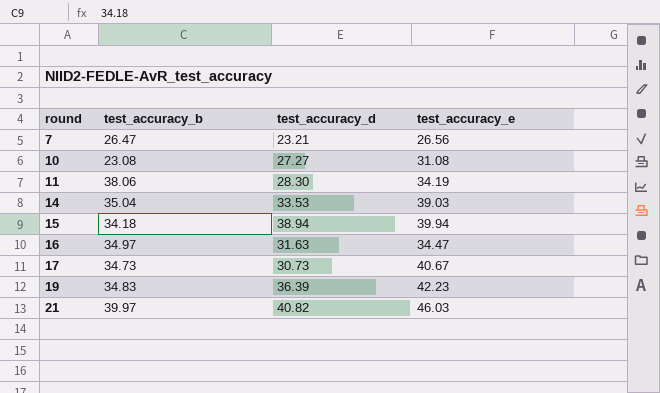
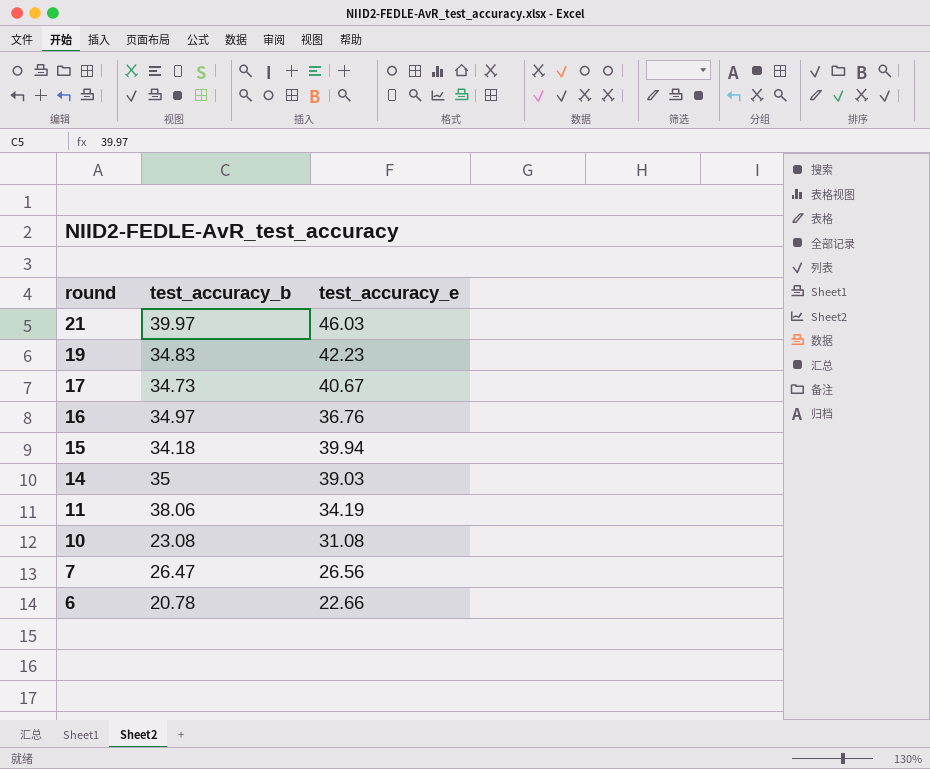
row order: round ascending -> round descending
column test_accuracy_d | position: 3 -> none
16 | test_accuracy_e: 34.47 -> 36.76
14 | test_accuracy_b: 35.04 -> 35
row 6: none -> 20.78 | 22.66

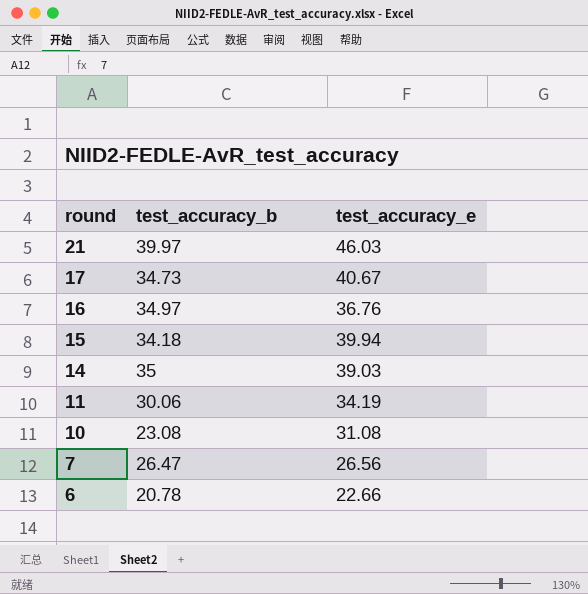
row 19: 34.83 | 42.23 -> none
11 | test_accuracy_b: 38.06 -> 30.06

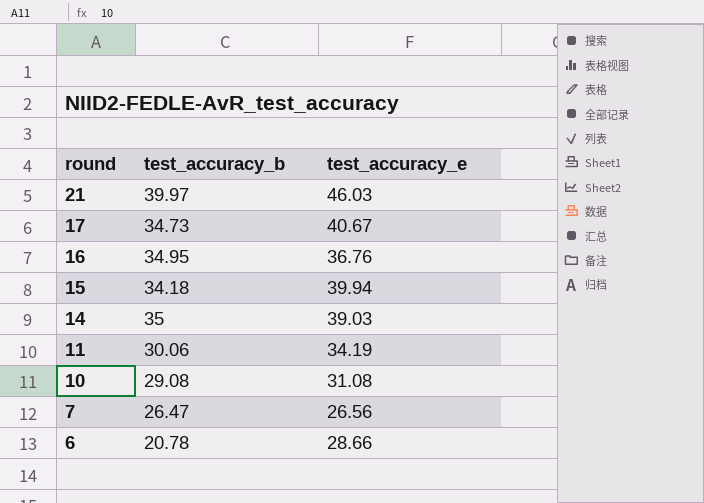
16 | test_accuracy_b: 34.97 -> 34.95
10 | test_accuracy_b: 23.08 -> 29.08
6 | test_accuracy_e: 22.66 -> 28.66

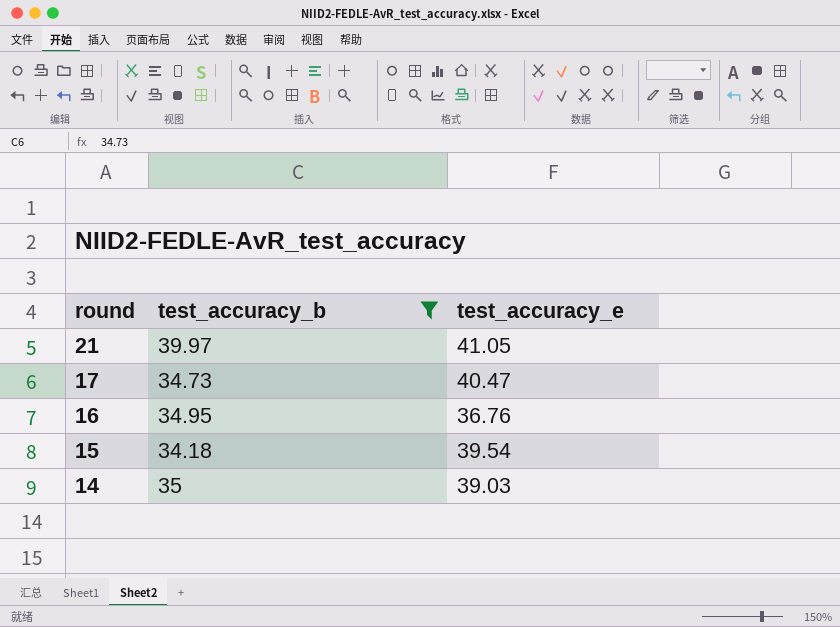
filter: none -> test_accuracy_b >= 34.18
21 | test_accuracy_e: 46.03 -> 41.05
17 | test_accuracy_e: 40.67 -> 40.47
15 | test_accuracy_e: 39.94 -> 39.54

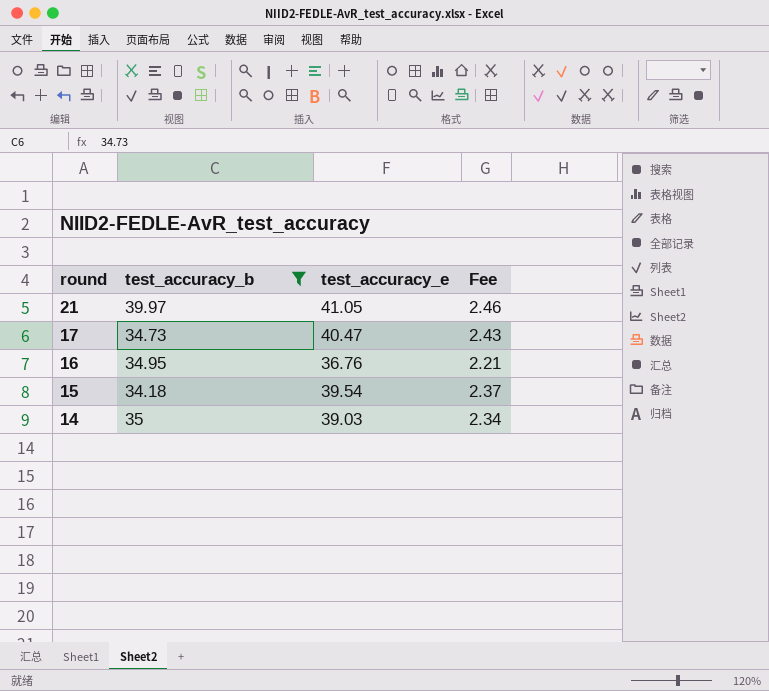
column Fee | formula: none -> [test_accuracy_e] * 0.06

